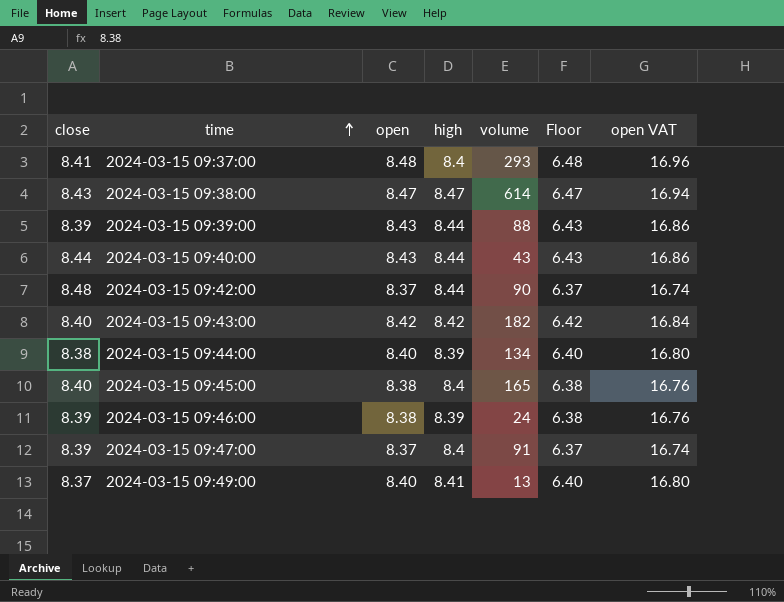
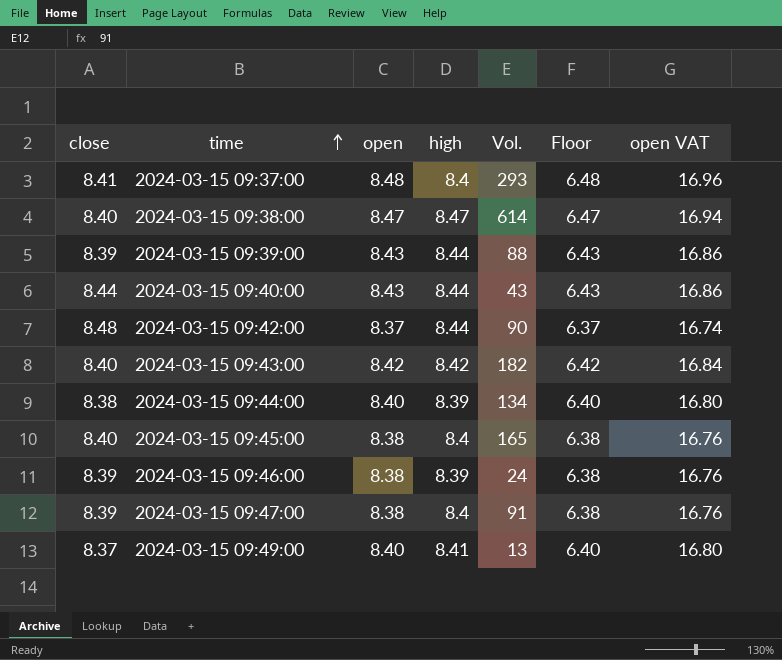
column name: volume -> Vol.
2024-03-15 09:38:00 | close: 8.43 -> 8.40
2024-03-15 09:47:00 | open: 8.37 -> 8.38
2024-03-15 09:47:00 | Floor: 6.37 -> 6.38
2024-03-15 09:47:00 | open VAT: 16.74 -> 16.76

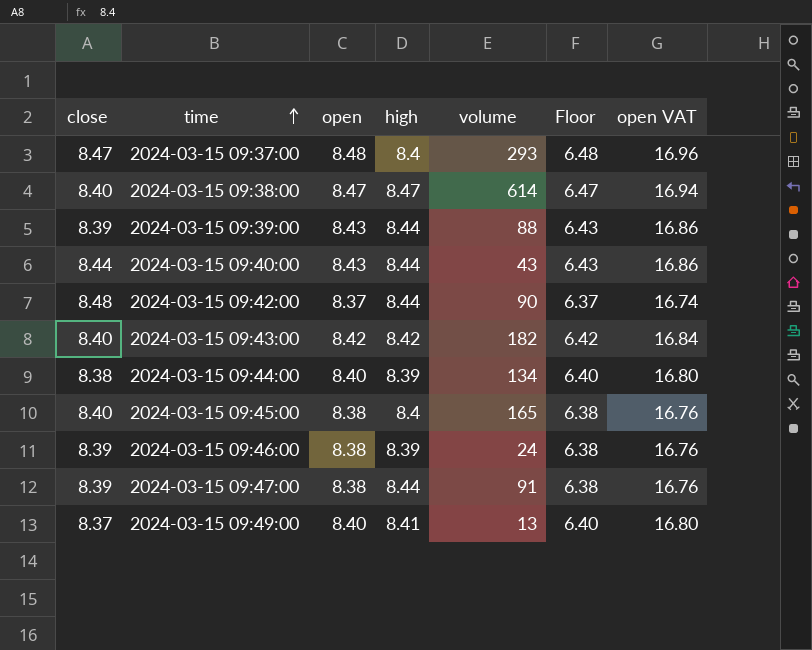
column name: Vol. -> volume
2024-03-15 09:37:00 | close: 8.41 -> 8.47
2024-03-15 09:47:00 | high: 8.4 -> 8.44

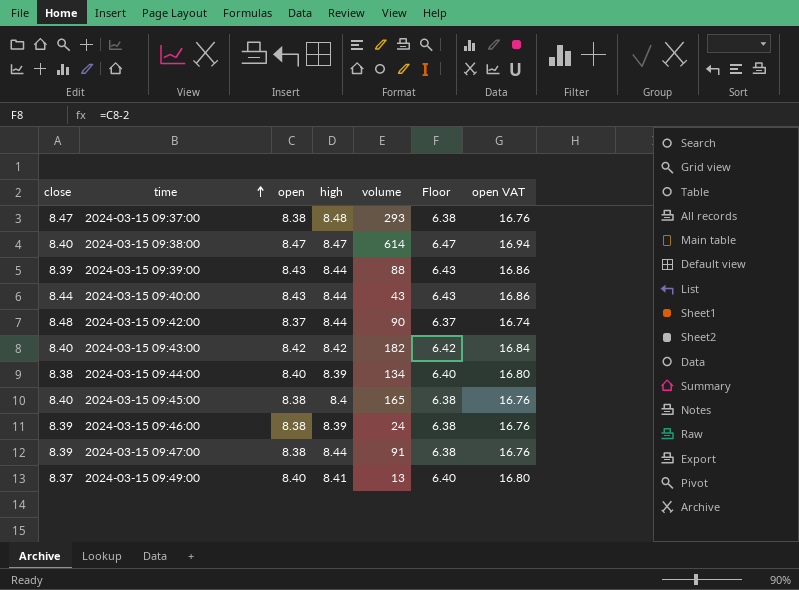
2024-03-15 09:37:00 | open: 8.48 -> 8.38
2024-03-15 09:37:00 | high: 8.4 -> 8.48
2024-03-15 09:37:00 | Floor: 6.48 -> 6.38
2024-03-15 09:37:00 | open VAT: 16.96 -> 16.76

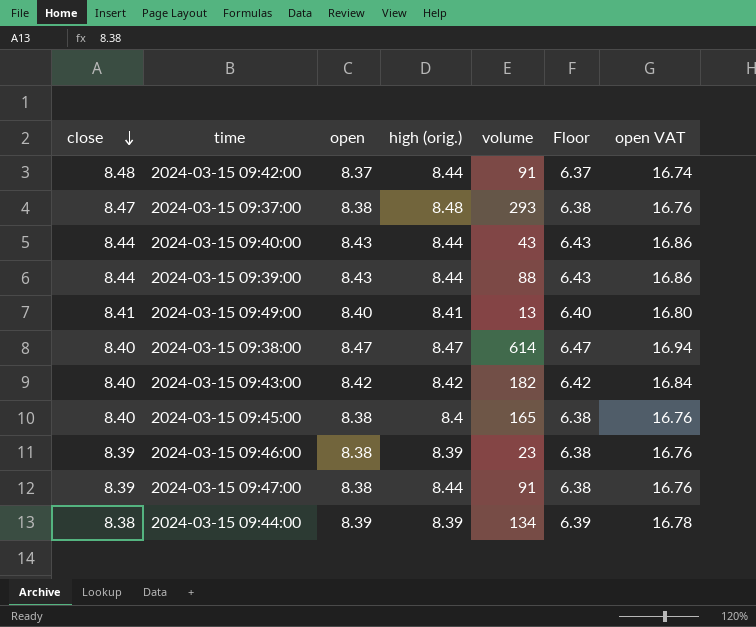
row order: time ascending -> close descending
column name: high -> high (orig.)
2024-03-15 09:42:00 | volume: 90 -> 91
2024-03-15 09:39:00 | close: 8.39 -> 8.44
2024-03-15 09:49:00 | close: 8.37 -> 8.41
2024-03-15 09:46:00 | volume: 24 -> 23
2024-03-15 09:44:00 | open: 8.40 -> 8.39
2024-03-15 09:44:00 | Floor: 6.40 -> 6.39
2024-03-15 09:44:00 | open VAT: 16.80 -> 16.78

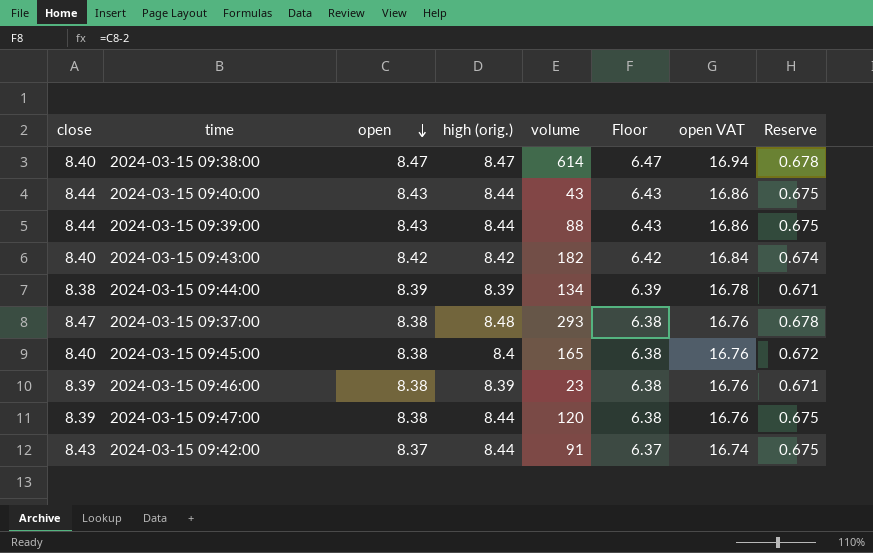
row order: close descending -> open descending
column Reserve | formula: none -> [high (orig.)] * 0.08
row 2024-03-15 09:49:00: 8.41 | 8.40 | 8.41 | 13 | 6.40 | 16.80 -> none
2024-03-15 09:47:00 | volume: 91 -> 120
2024-03-15 09:42:00 | close: 8.48 -> 8.43

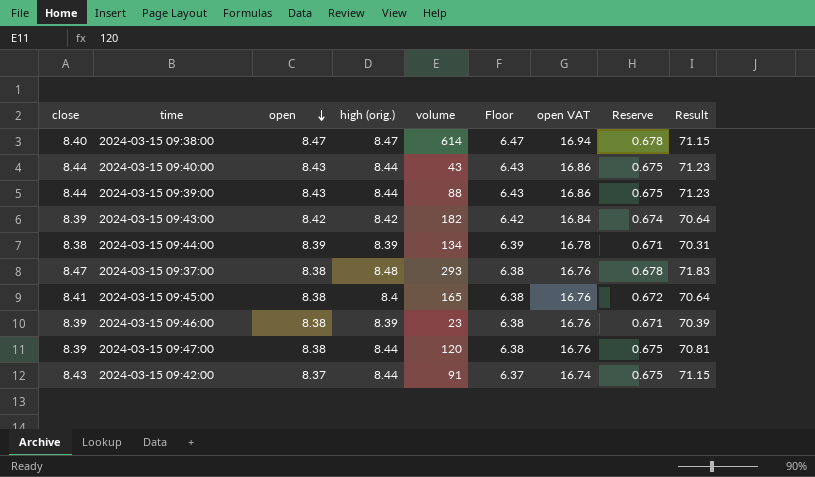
column Result | formula: none -> [close] * [high (orig.)]
2024-03-15 09:43:00 | close: 8.40 -> 8.39
2024-03-15 09:45:00 | close: 8.40 -> 8.41

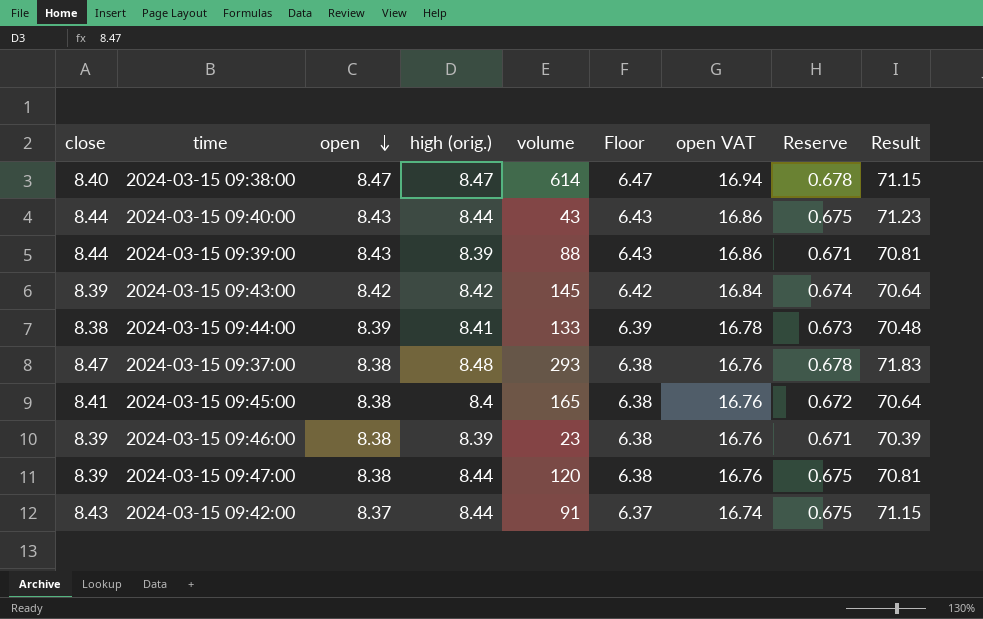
2024-03-15 09:39:00 | high (orig.): 8.44 -> 8.39
2024-03-15 09:39:00 | Reserve: 0.675 -> 0.671
2024-03-15 09:39:00 | Result: 71.23 -> 70.81
2024-03-15 09:43:00 | volume: 182 -> 145
2024-03-15 09:44:00 | high (orig.): 8.39 -> 8.41
2024-03-15 09:44:00 | volume: 134 -> 133
2024-03-15 09:44:00 | Reserve: 0.671 -> 0.673
2024-03-15 09:44:00 | Result: 70.31 -> 70.48

